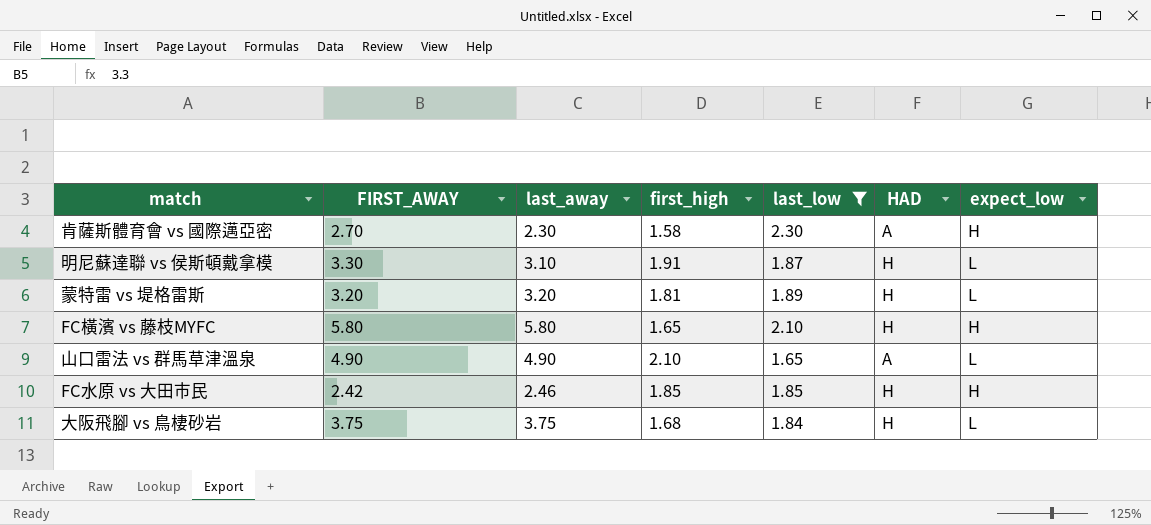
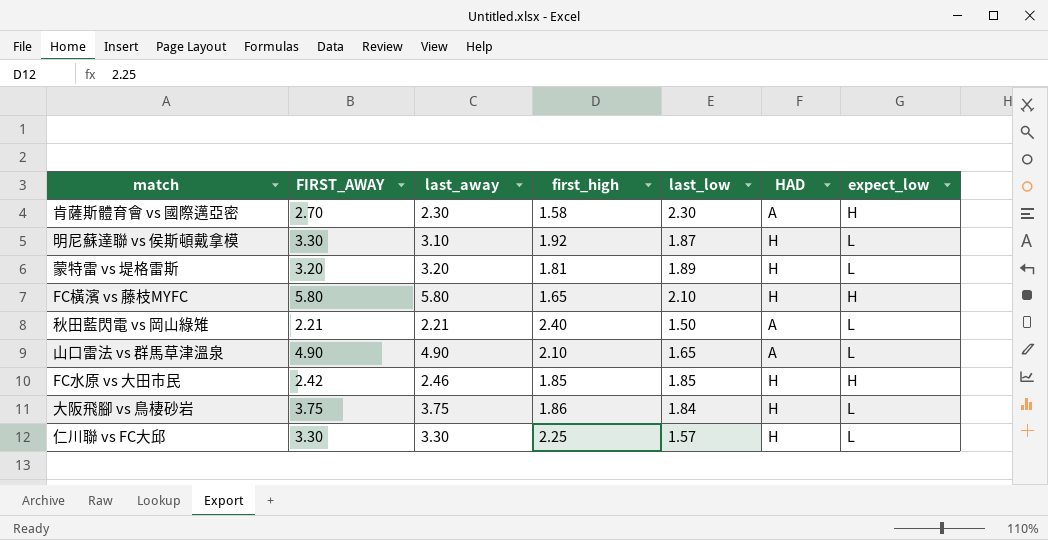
filter: last_low >= 1.65 -> none
明尼蘇達聯 vs 侯斯頓戴拿模 | first_high: 1.91 -> 1.92
大阪飛腳 vs 鳥棲砂岩 | first_high: 1.68 -> 1.86

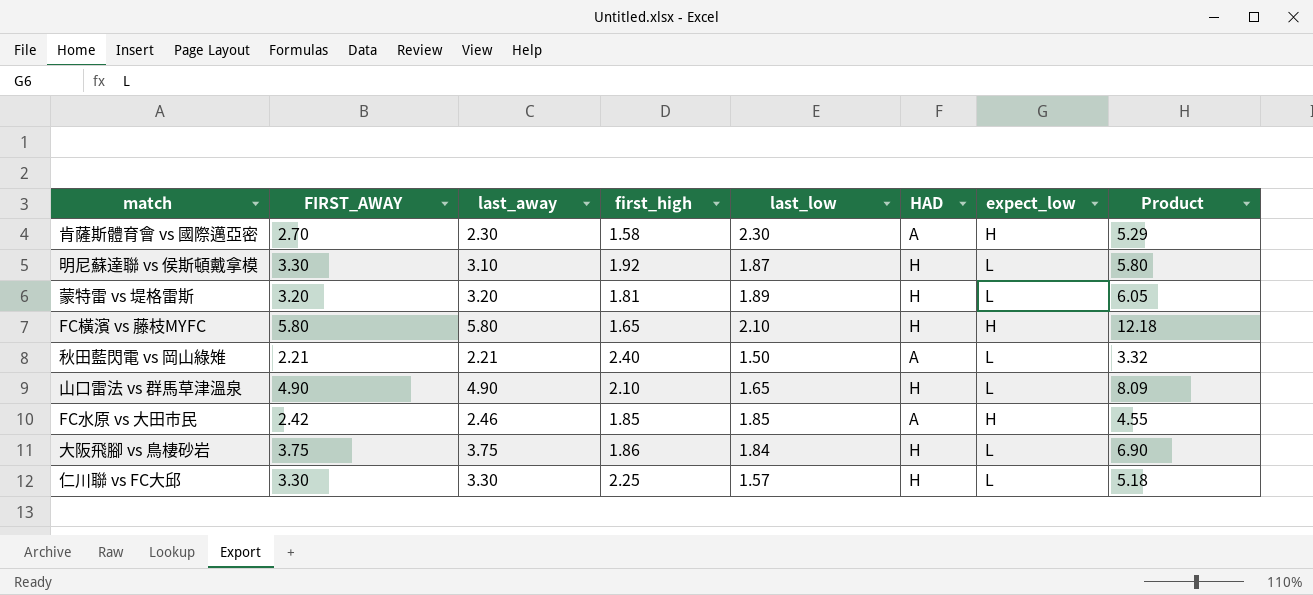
column Product | formula: none -> [last_away] * [last_low]
山口雷法 vs 群馬草津溫泉 | HAD: A -> H
FC水原 vs 大田市民 | HAD: H -> A

